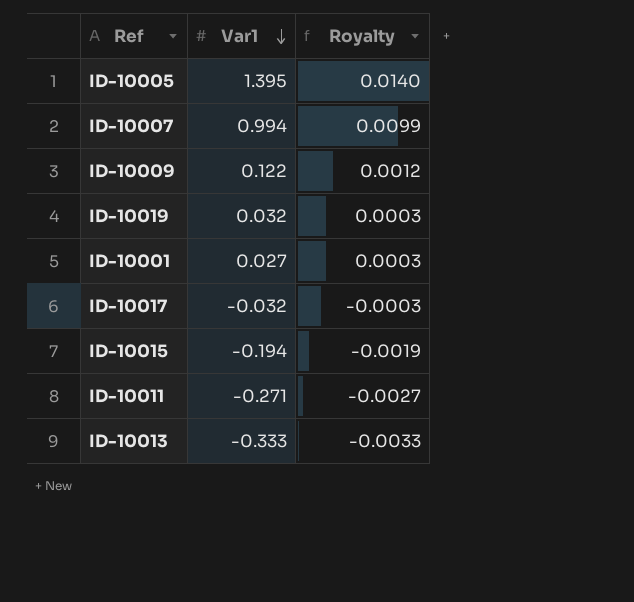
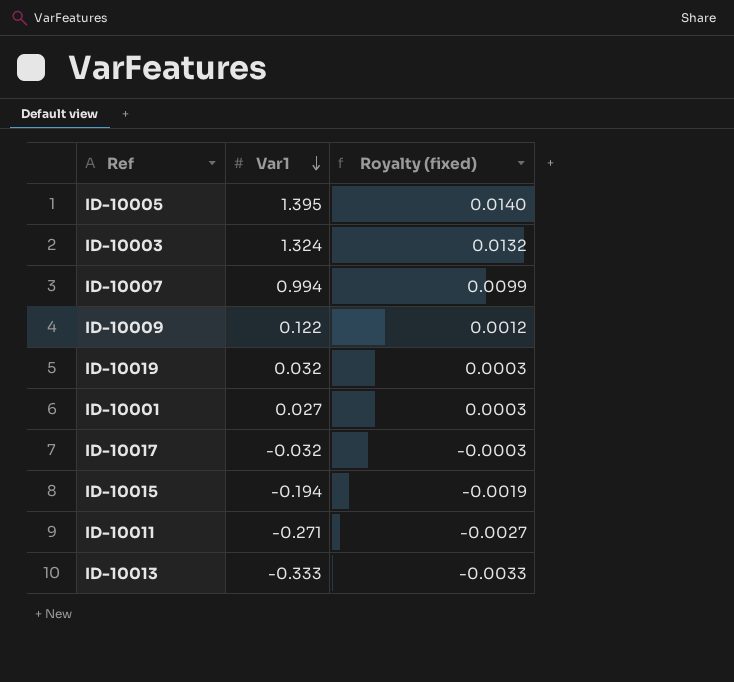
column name: Royalty -> Royalty (fixed)
row ID-10003: none -> 1.324 | 0.0132

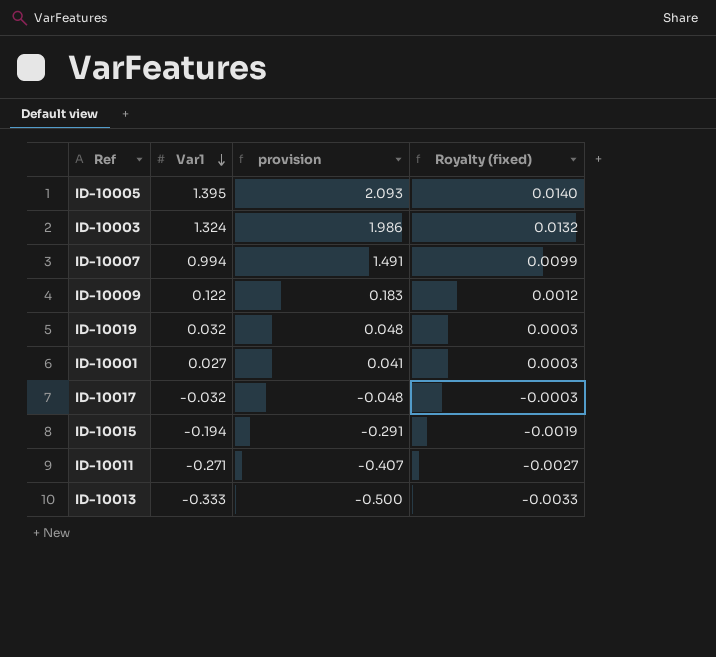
column provision | formula: none -> [Var1] * 1.5

